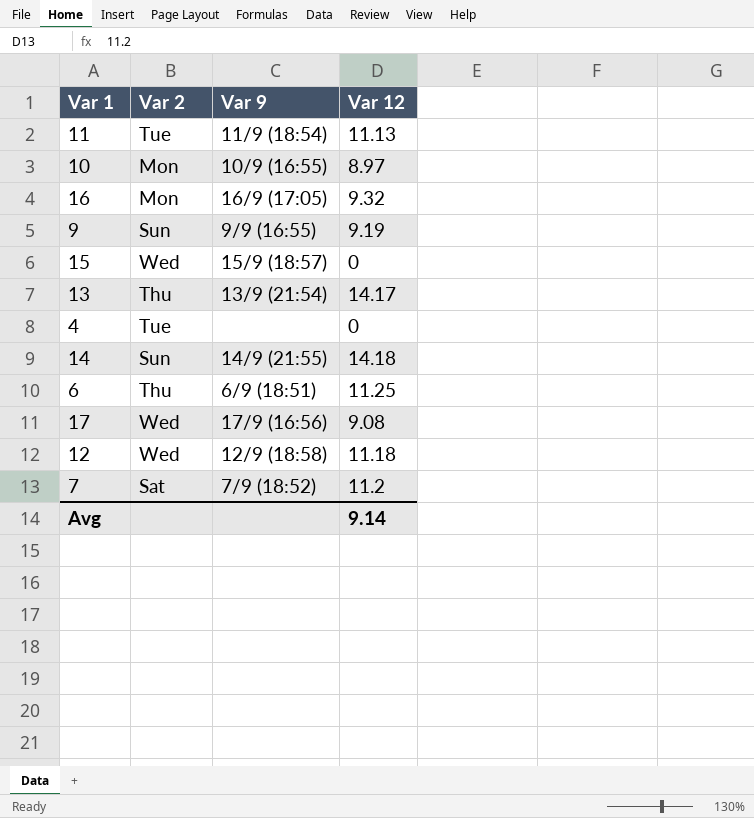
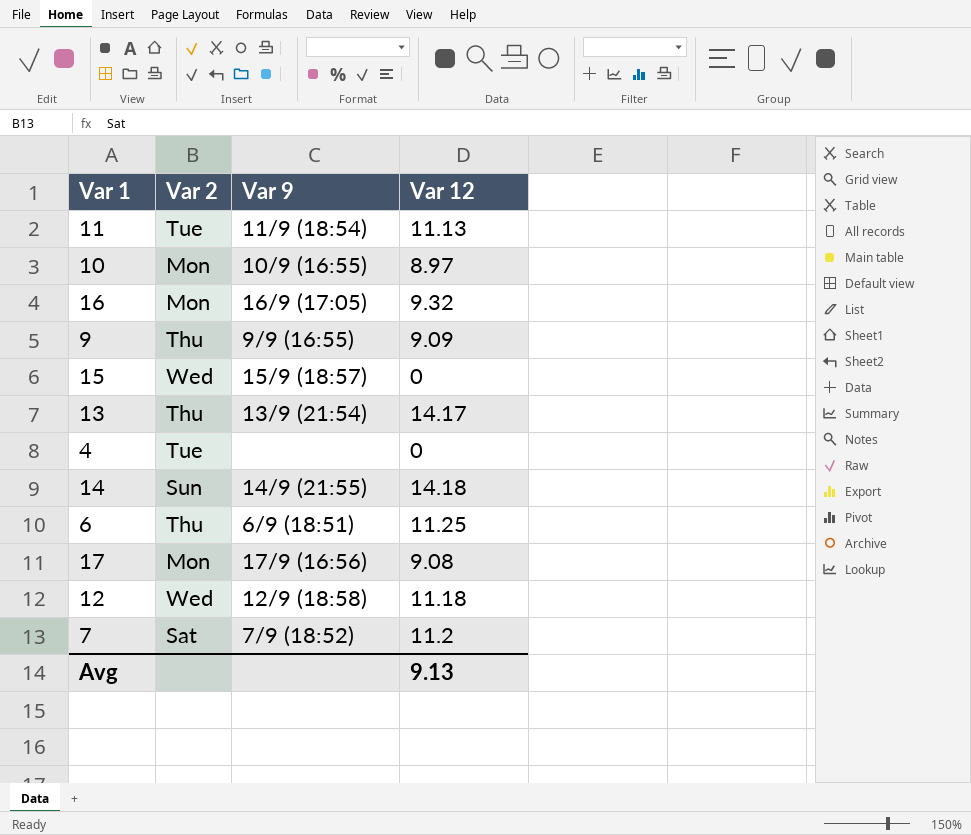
9 | Var 2: Sun -> Thu
9 | Var 12: 9.19 -> 9.09
17 | Var 2: Wed -> Mon
Avg | Var 12: 9.14 -> 9.13

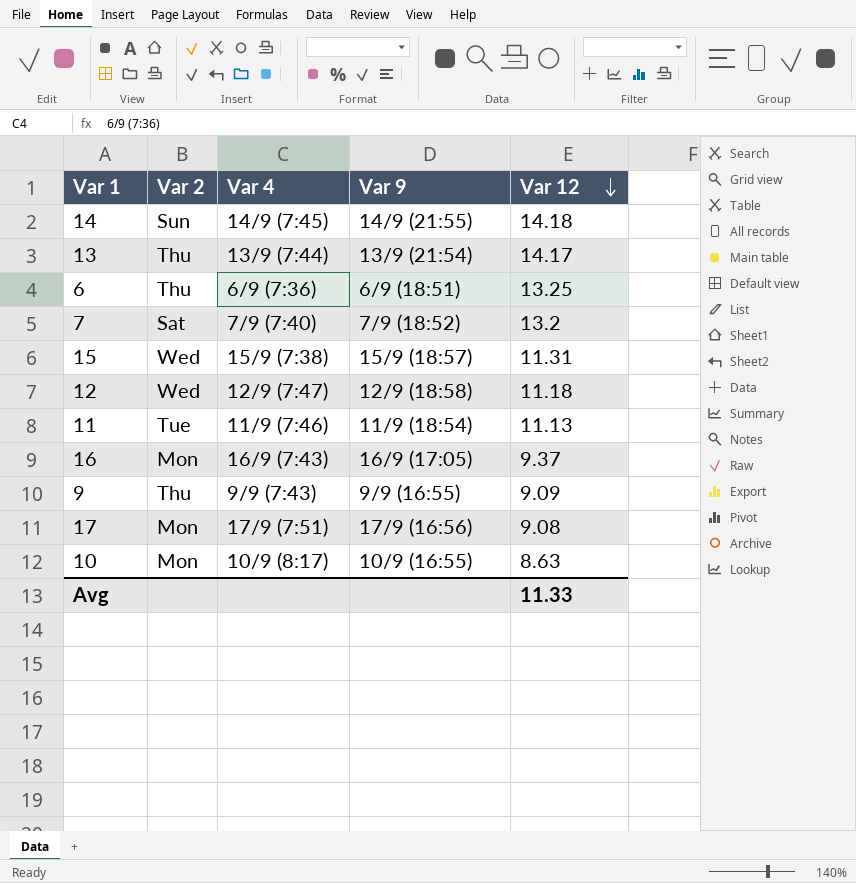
row order: none -> Var 12 descending
column Var 4 | position: none -> 3
row 4: Tue | none | 0 -> none
6 | Var 12: 11.25 -> 13.25
7 | Var 12: 11.2 -> 13.2
15 | Var 12: 0 -> 11.31
16 | Var 12: 9.32 -> 9.37
10 | Var 12: 8.97 -> 8.63
Avg | Var 12: 9.13 -> 11.33

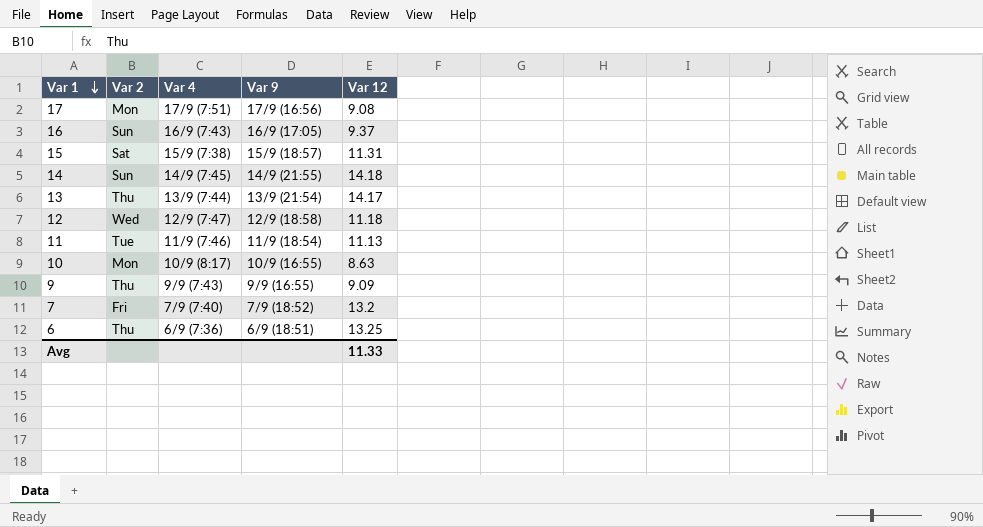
row order: Var 12 descending -> Var 1 descending
16 | Var 2: Mon -> Sun
15 | Var 2: Wed -> Sat
7 | Var 2: Sat -> Fri

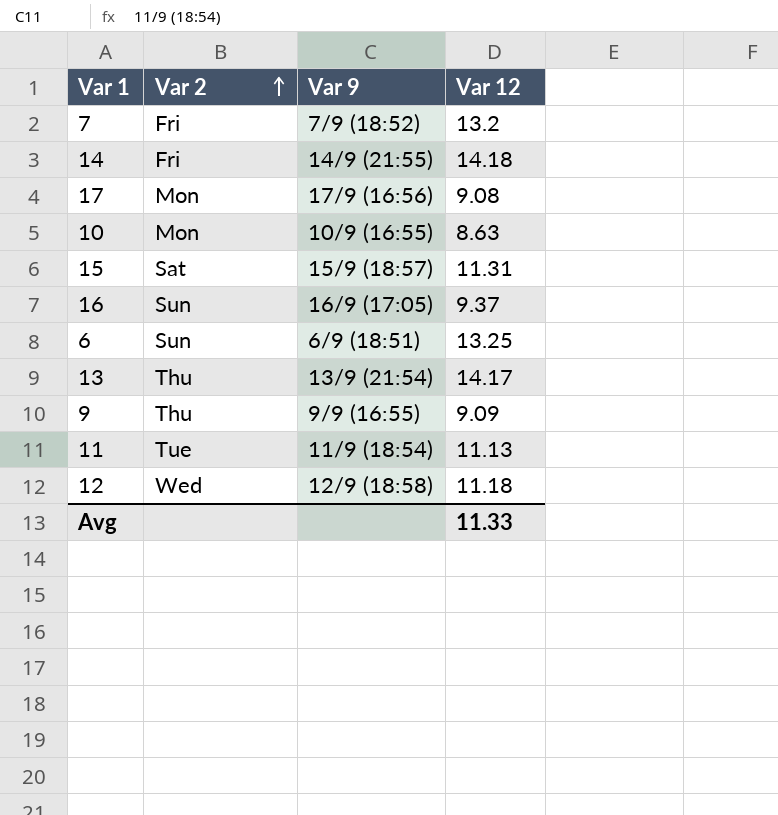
row order: Var 1 descending -> Var 2 ascending
column Var 4 | position: 3 -> none
14 | Var 2: Sun -> Fri
6 | Var 2: Thu -> Sun

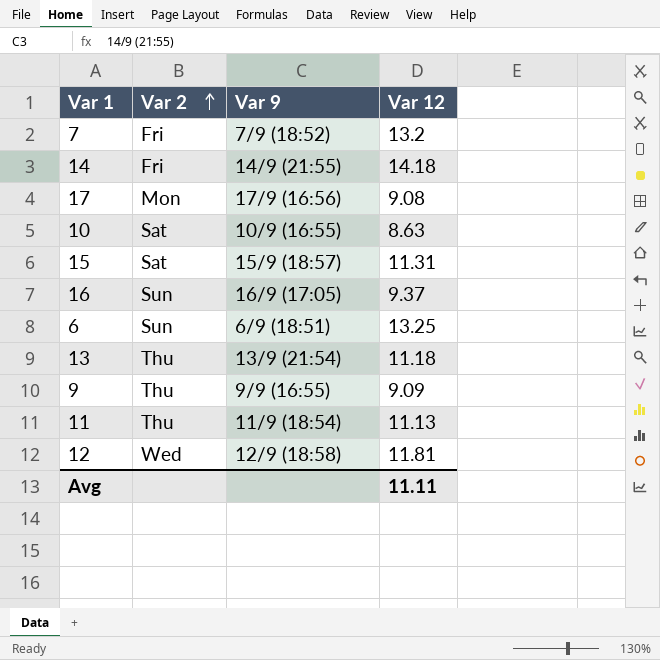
10 | Var 2: Mon -> Sat
13 | Var 12: 14.17 -> 11.18
11 | Var 2: Tue -> Thu
12 | Var 12: 11.18 -> 11.81
Avg | Var 12: 11.33 -> 11.11

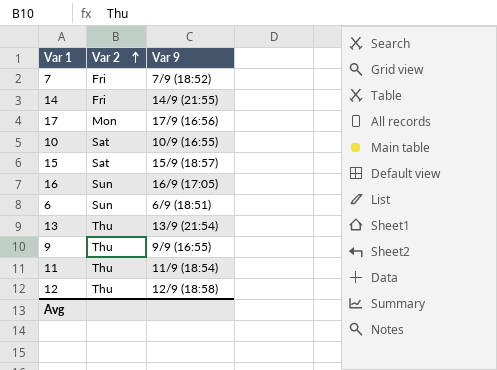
column Var 12 | position: 4 -> none
12 | Var 2: Wed -> Thu

